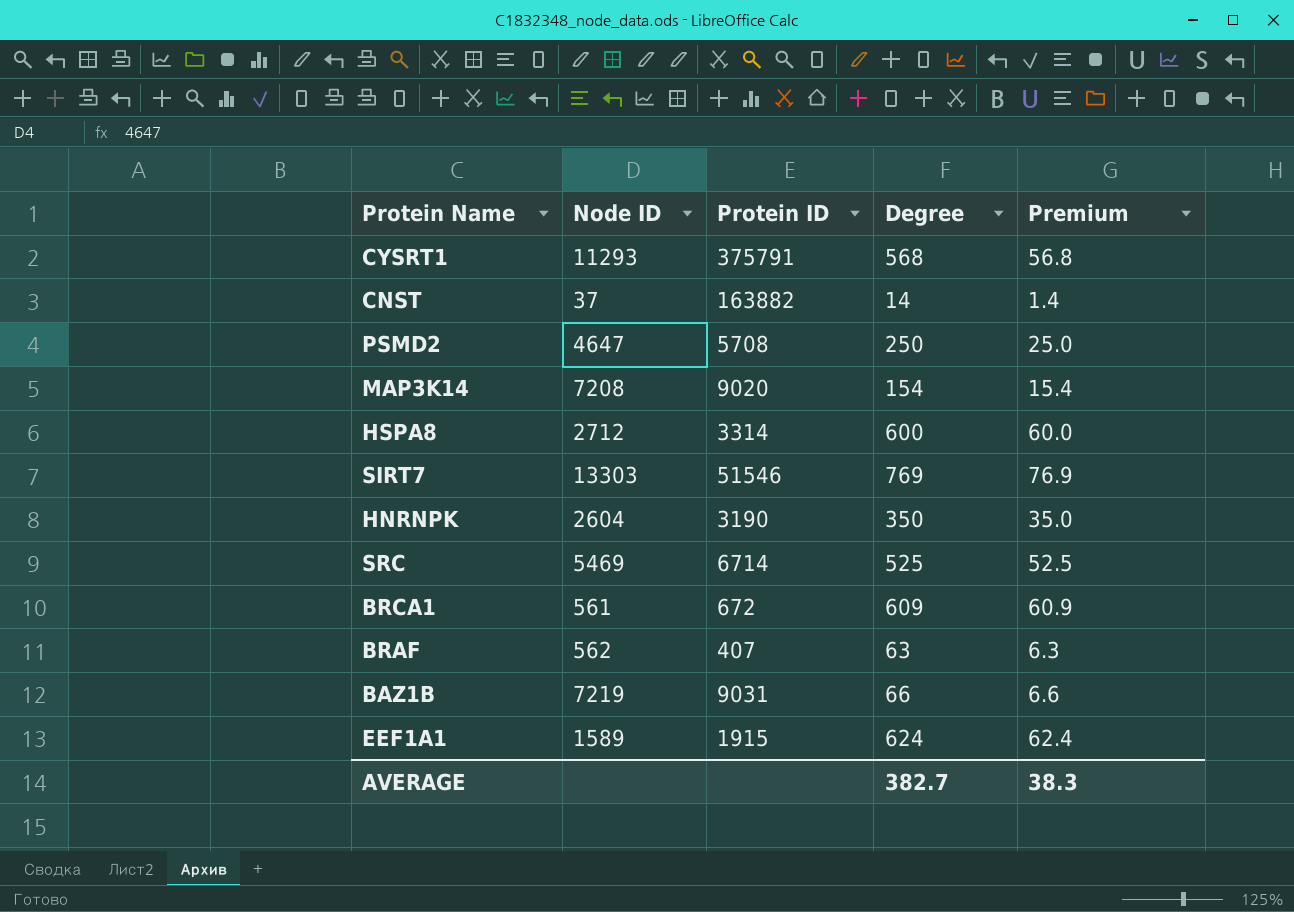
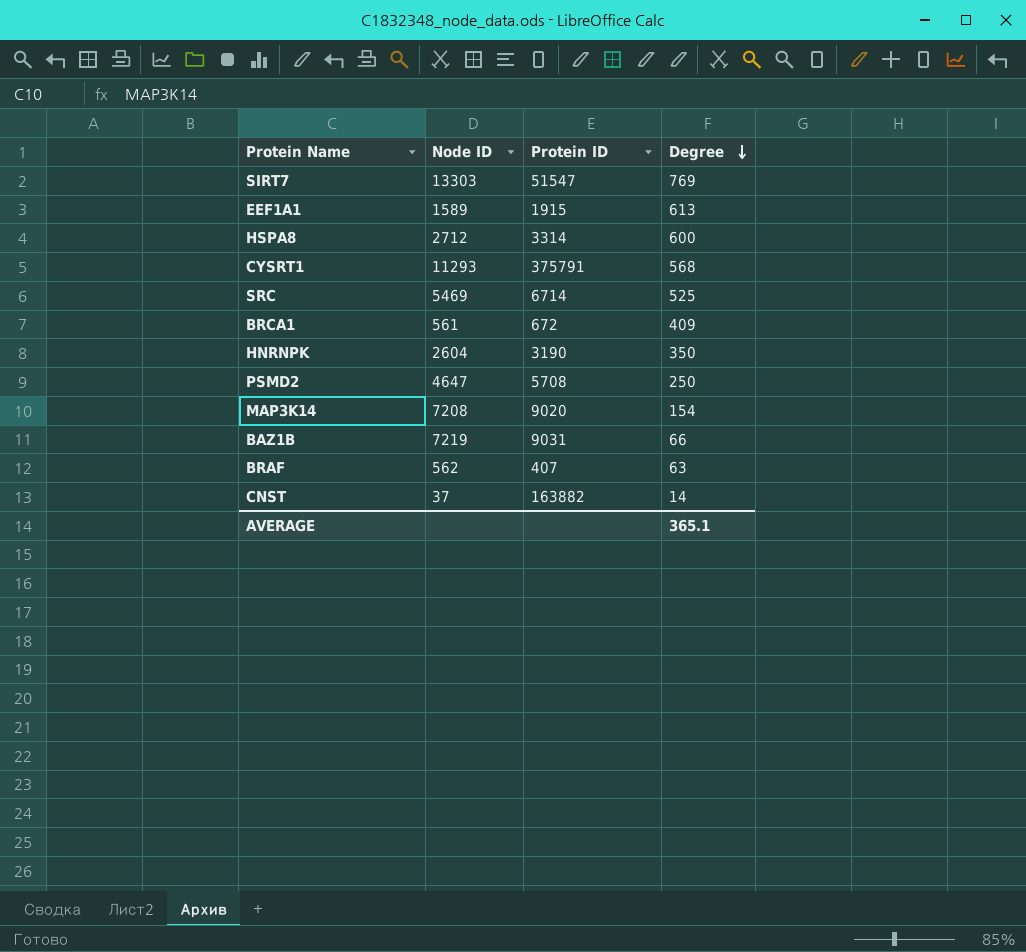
row order: none -> Degree descending
column Premium | formula: [Degree] * 0.1 -> none
SIRT7 | Protein ID: 51546 -> 51547
EEF1A1 | Degree: 624 -> 613
BRCA1 | Degree: 609 -> 409
AVERAGE | Degree: 382.7 -> 365.1

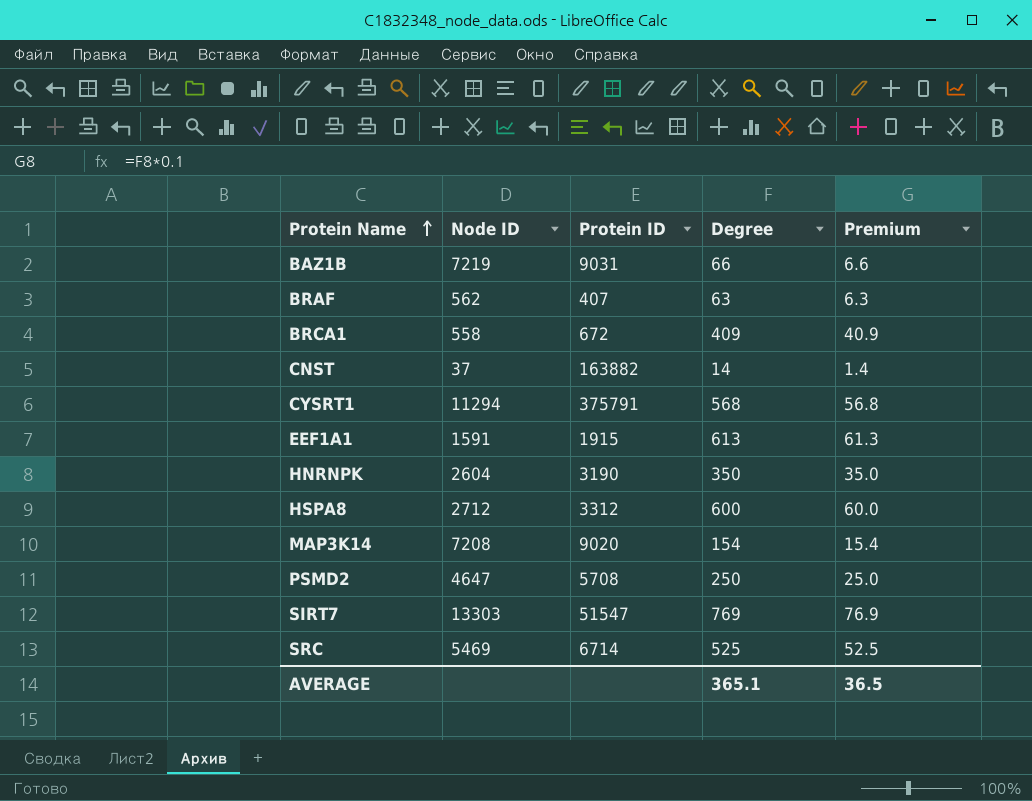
row order: Degree descending -> Protein Name ascending
column Premium | formula: none -> [Degree] * 0.1
BRCA1 | Node ID: 561 -> 558
CYSRT1 | Node ID: 11293 -> 11294
EEF1A1 | Node ID: 1589 -> 1591
HSPA8 | Protein ID: 3314 -> 3312

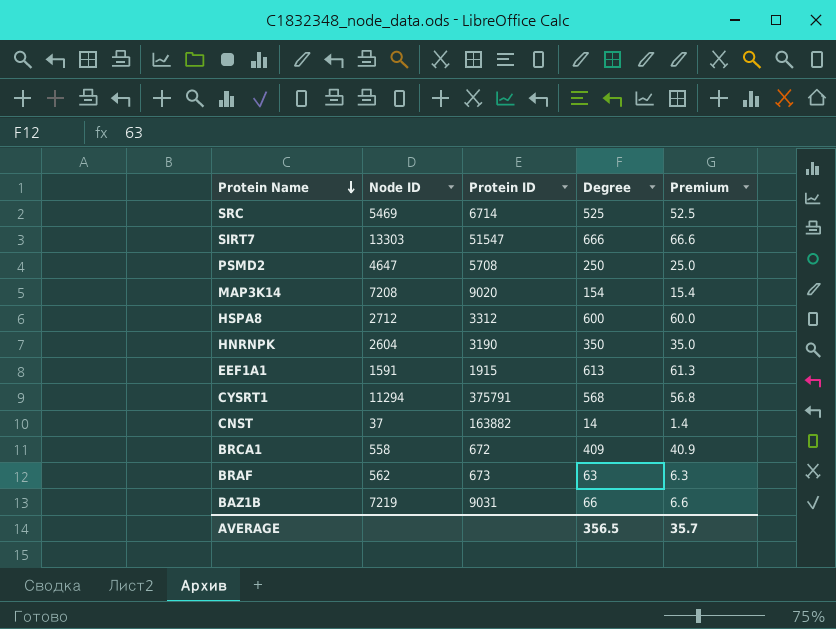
row order: Protein Name ascending -> Protein Name descending
SIRT7 | Degree: 769 -> 666
SIRT7 | Premium: 76.9 -> 66.6
BRAF | Protein ID: 407 -> 673
AVERAGE | Degree: 365.1 -> 356.5
AVERAGE | Premium: 36.5 -> 35.7

